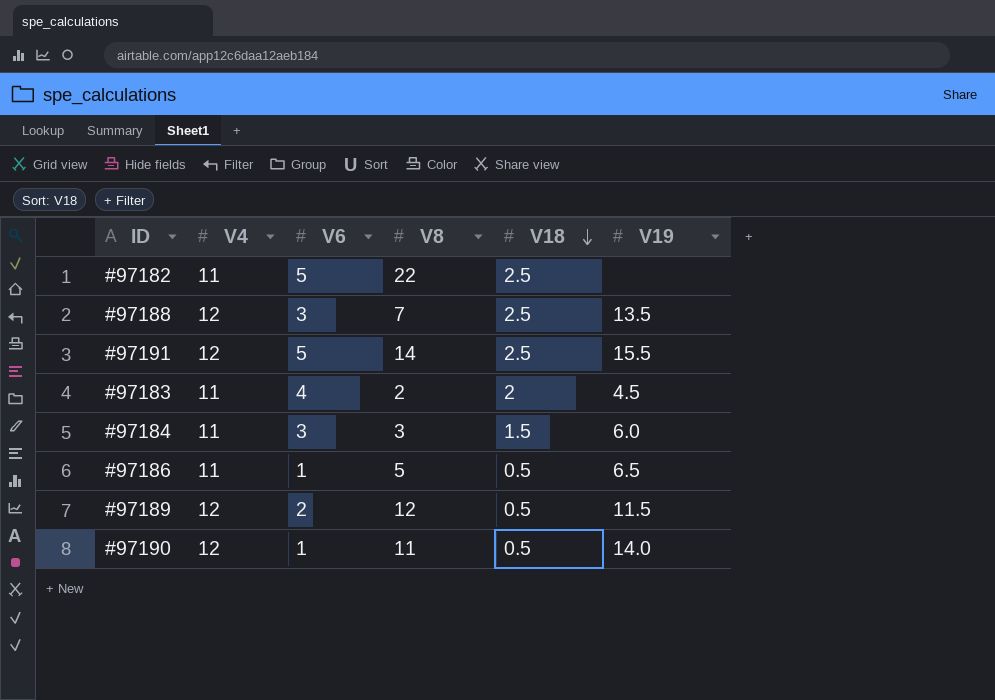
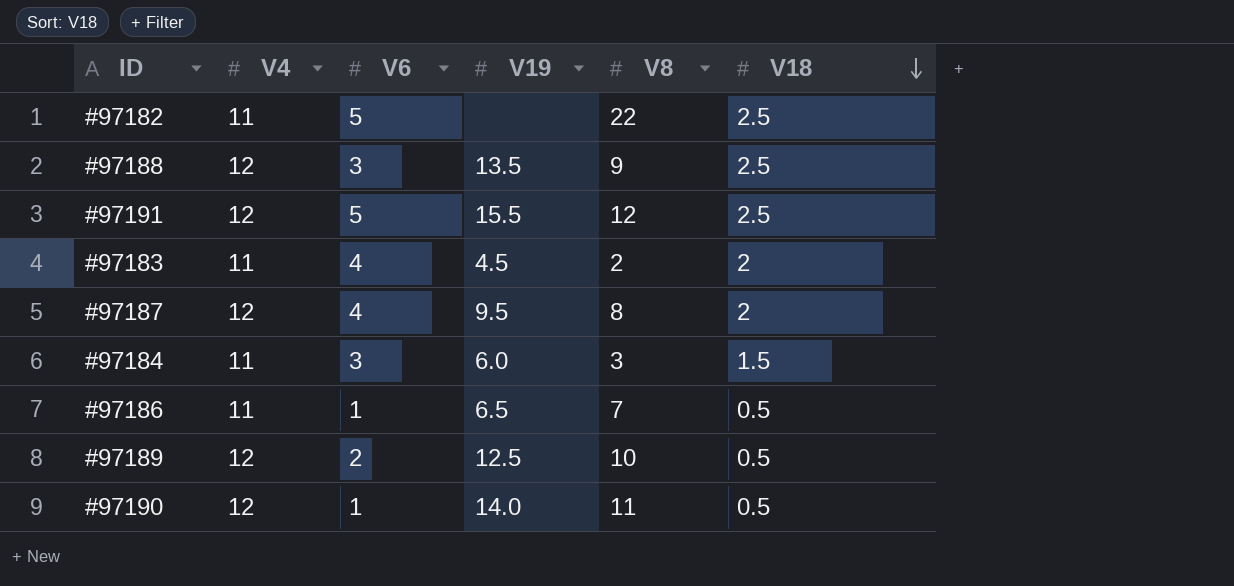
column V19 | position: 6 -> 4
#97188 | V8: 7 -> 9
#97191 | V8: 14 -> 12
row #97187: none -> 12 | 4 | 9.5 | 8 | 2
#97186 | V8: 5 -> 7
#97189 | V19: 11.5 -> 12.5
#97189 | V8: 12 -> 10

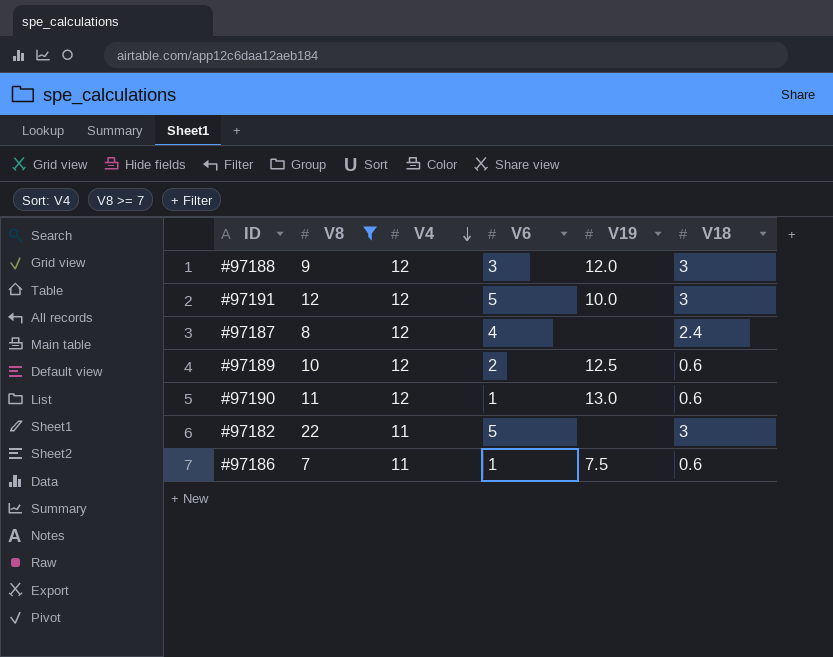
filter: none -> V8 >= 7
row order: V18 descending -> V4 descending
column V8 | position: 5 -> 2
#97188 | V19: 13.5 -> 12.0
#97188 | V18: 2.5 -> 3
#97191 | V19: 15.5 -> 10.0
#97191 | V18: 2.5 -> 3
#97187 | V19: 9.5 -> none
#97187 | V18: 2 -> 2.4
#97189 | V18: 0.5 -> 0.6
#97190 | V19: 14.0 -> 13.0
#97190 | V18: 0.5 -> 0.6
#97182 | V18: 2.5 -> 3
#97186 | V19: 6.5 -> 7.5
#97186 | V18: 0.5 -> 0.6

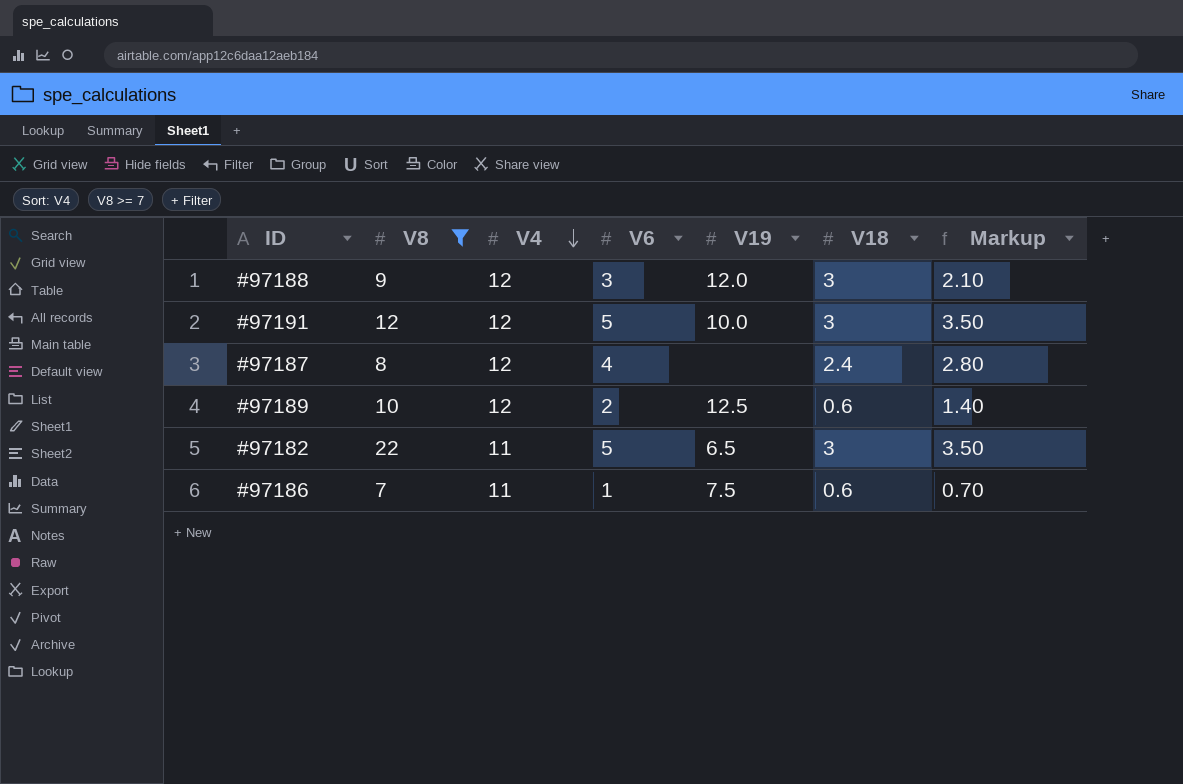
column Markup | formula: none -> [V6] * 0.7
row #97190: 11 | 12 | 1 | 13.0 | 0.6 -> none
#97182 | V19: none -> 6.5

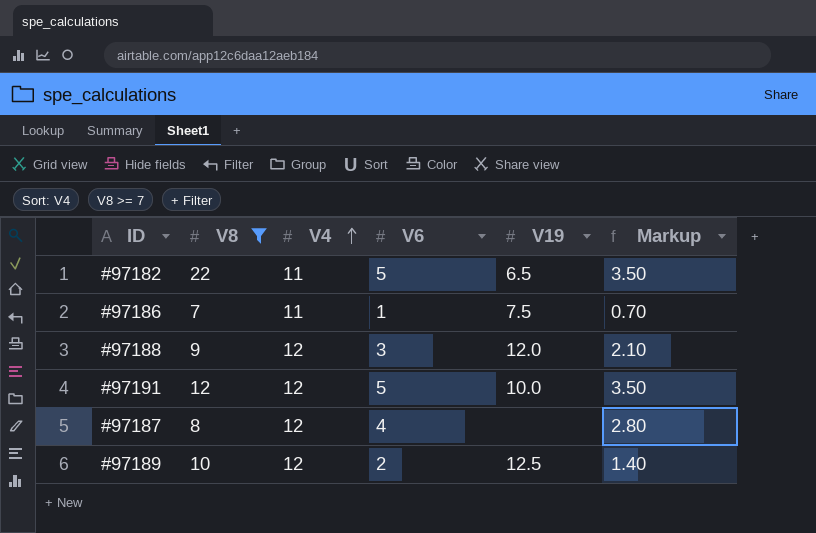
row order: V4 descending -> V4 ascending
column V18 | position: 6 -> none

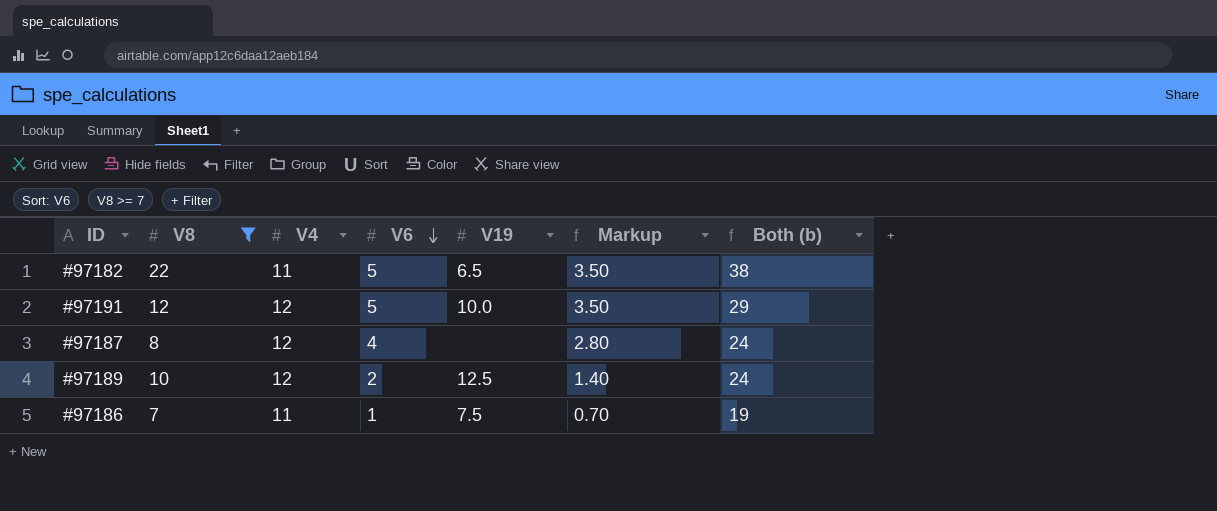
row order: V4 ascending -> V6 descending
column Both (b) | formula: none -> [V8] + [V4] + [V6]
row #97188: 9 | 12 | 3 | 12.0 | 2.10 -> none

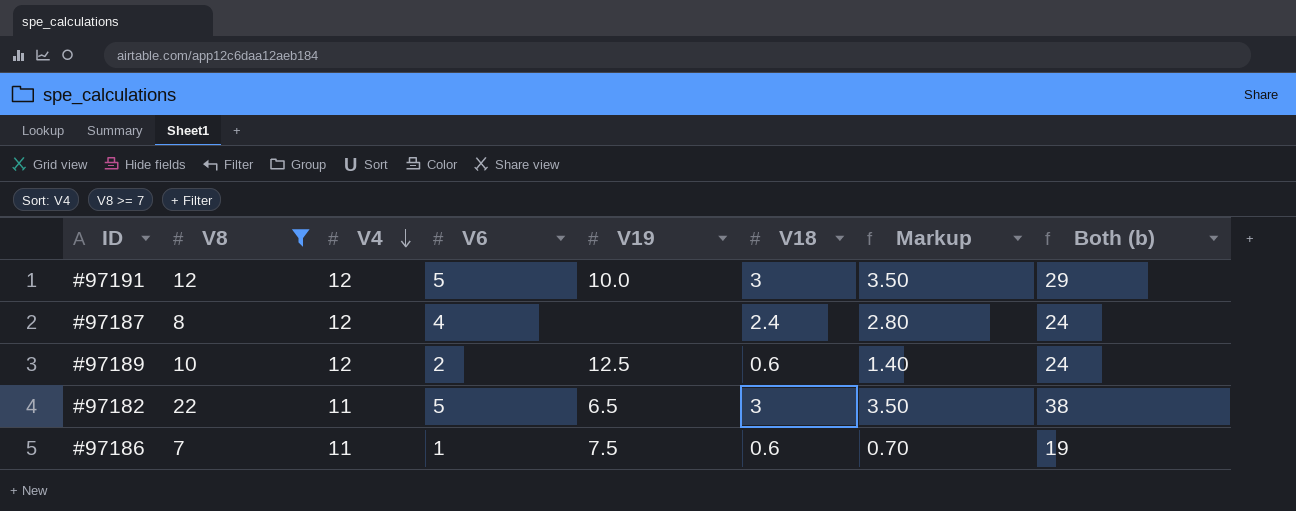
row order: V6 descending -> V4 descending
column V18 | position: none -> 6

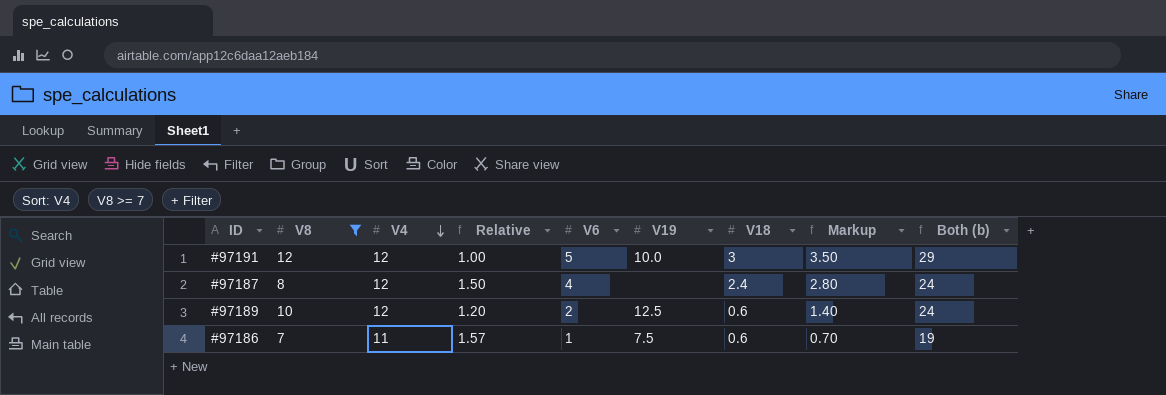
column Relative | formula: none -> [V4] / [V8]
row #97182: 22 | 11 | 5 | 6.5 | 3 | 3.50 | 38 -> none

